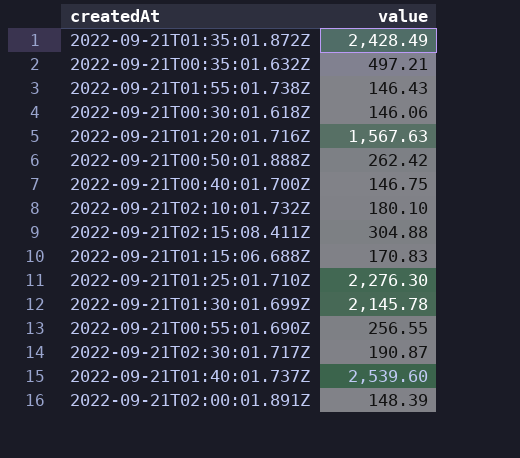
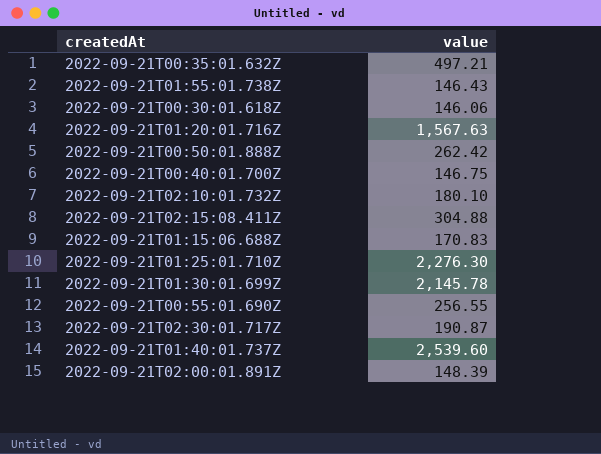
row 2022-09-21T01:35:01.872Z: 2,428.49 -> none

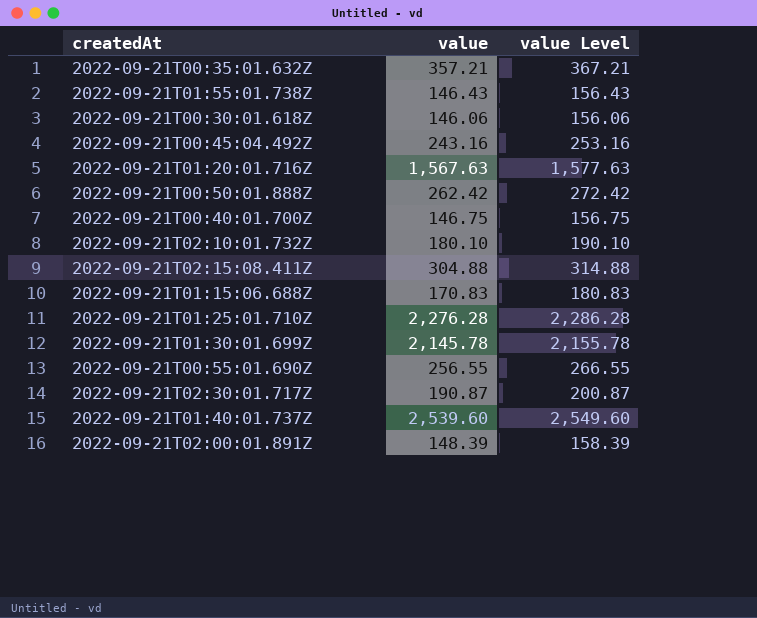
column value Level | formula: none -> [value] + 10
2022-09-21T00:35:01.632Z | value: 497.21 -> 357.21
row 2022-09-21T00:45:04.492Z: none -> 243.16 | 253.16
2022-09-21T01:25:01.710Z | value: 2,276.30 -> 2,276.28

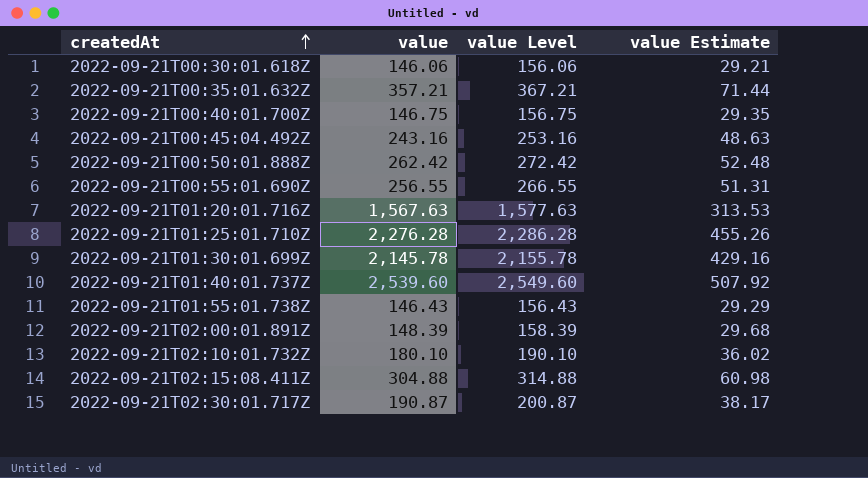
row order: none -> createdAt ascending
column value Estimate | formula: none -> [value] * 0.2
row 2022-09-21T01:15:06.688Z: 170.83 | 180.83 -> none

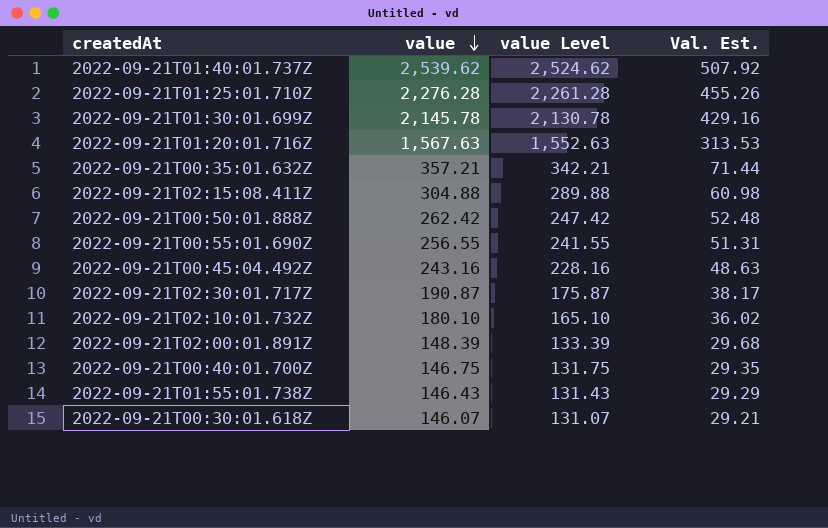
row order: createdAt ascending -> value descending
column value Level | formula: [value] + 10 -> [value] - 15
column name: value Estimate -> Val. Est.
2022-09-21T01:40:01.737Z | value: 2,539.60 -> 2,539.62
2022-09-21T00:30:01.618Z | value: 146.06 -> 146.07

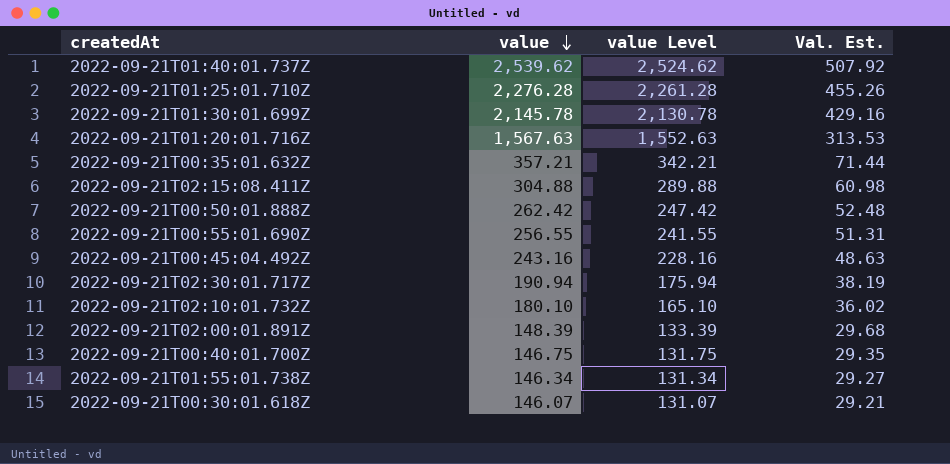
2022-09-21T02:30:01.717Z | value: 190.87 -> 190.94
2022-09-21T02:30:01.717Z | value Level: 175.87 -> 175.94
2022-09-21T02:30:01.717Z | Val. Est.: 38.17 -> 38.19
2022-09-21T01:55:01.738Z | value: 146.43 -> 146.34
2022-09-21T01:55:01.738Z | value Level: 131.43 -> 131.34
2022-09-21T01:55:01.738Z | Val. Est.: 29.29 -> 29.27

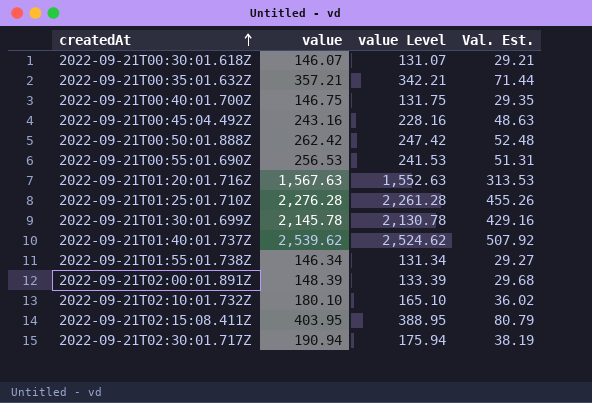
row order: value descending -> createdAt ascending
2022-09-21T00:55:01.690Z | value: 256.55 -> 256.53
2022-09-21T00:55:01.690Z | value Level: 241.55 -> 241.53
2022-09-21T02:15:08.411Z | value: 304.88 -> 403.95
2022-09-21T02:15:08.411Z | value Level: 289.88 -> 388.95
2022-09-21T02:15:08.411Z | Val. Est.: 60.98 -> 80.79

